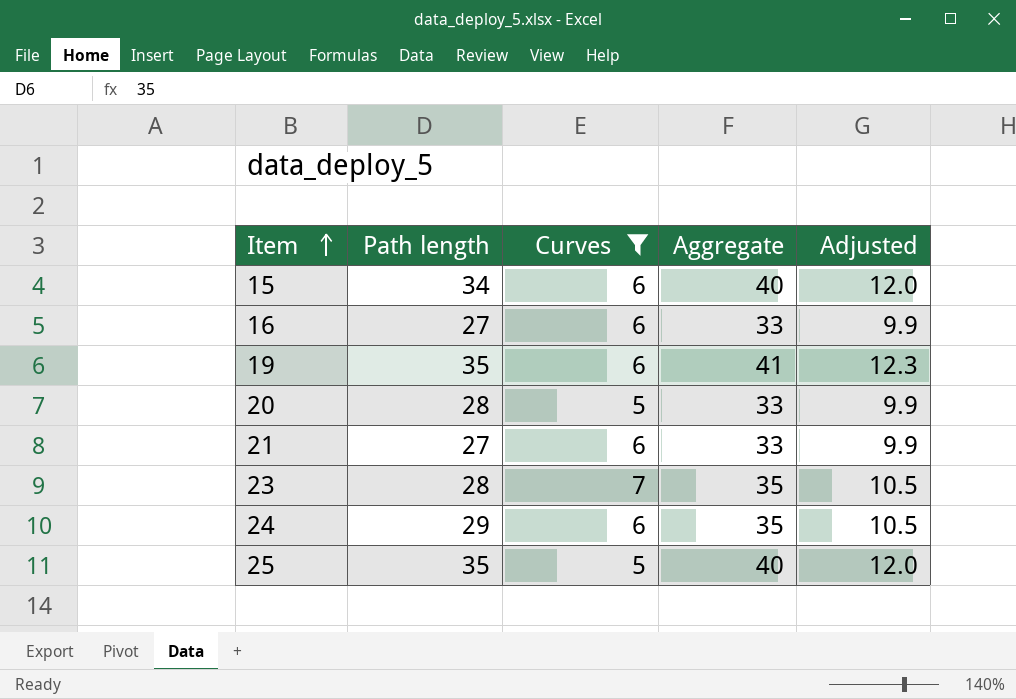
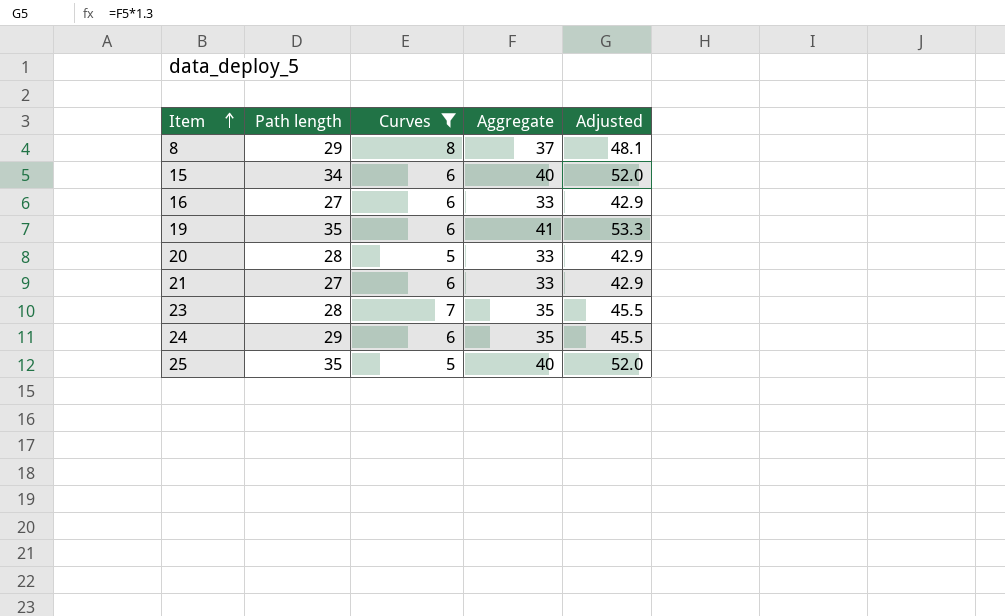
column Adjusted | formula: [Aggregate] * 0.3 -> [Aggregate] * 1.3
row 8: none -> 29 | 8 | 37 | 48.1

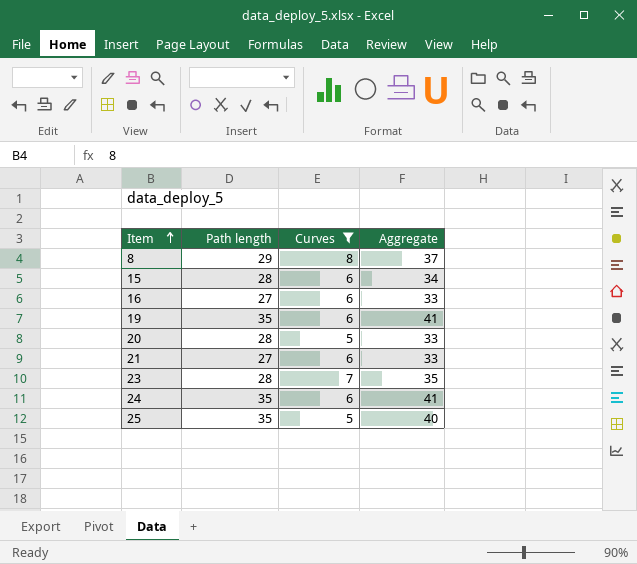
column Adjusted | formula: [Aggregate] * 1.3 -> none
15 | Path length: 34 -> 28
15 | Aggregate: 40 -> 34
24 | Path length: 29 -> 35
24 | Aggregate: 35 -> 41

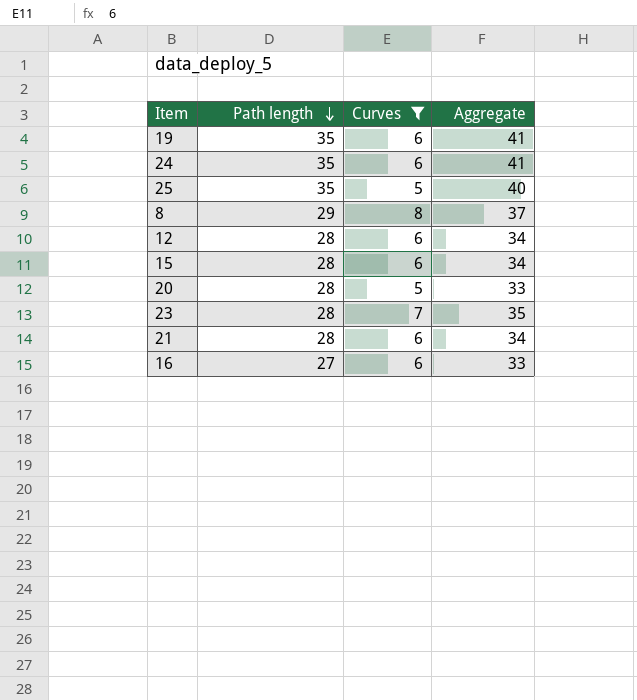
row order: Item ascending -> Path length descending
row 12: none -> 28 | 6 | 34
21 | Path length: 27 -> 28
21 | Aggregate: 33 -> 34

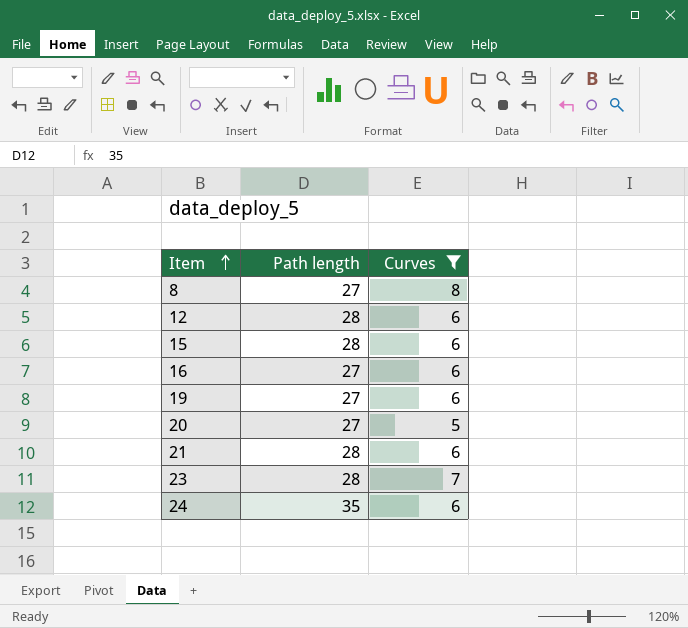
row order: Path length descending -> Item ascending
column Aggregate | formula: [Path length] + [Curves] -> none
row 25: 35 | 5 | 40 -> none
8 | Path length: 29 -> 27
19 | Path length: 35 -> 27
20 | Path length: 28 -> 27

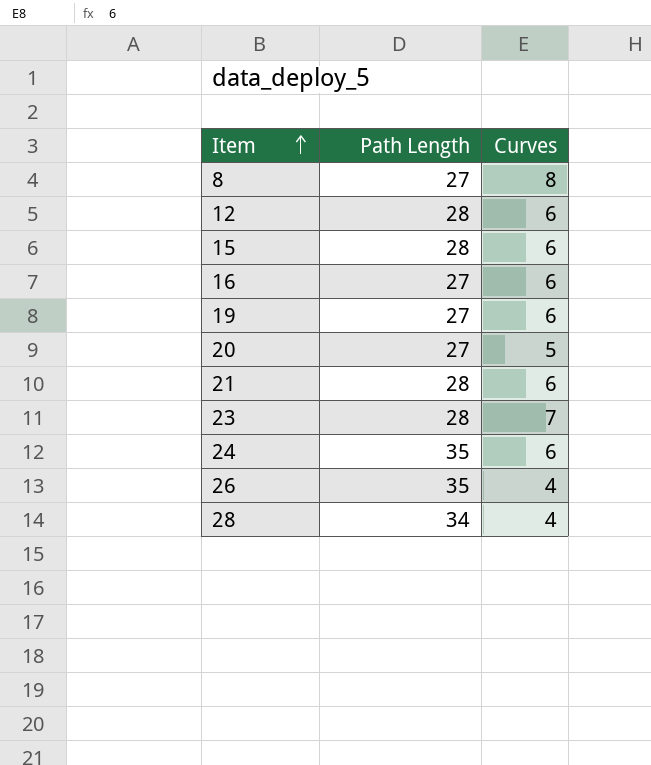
filter: Curves != 4 -> none
column name: Path length -> Path Length

